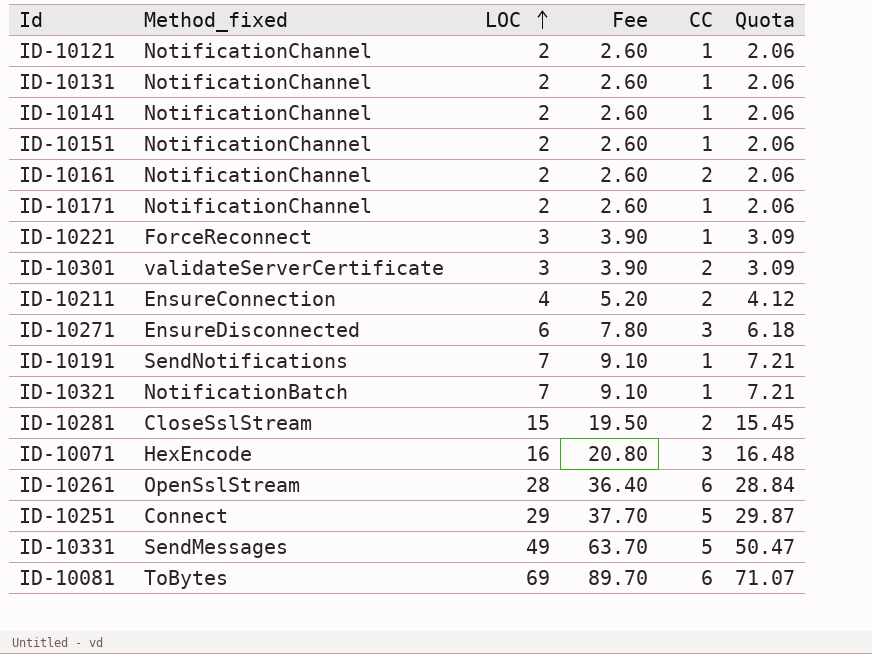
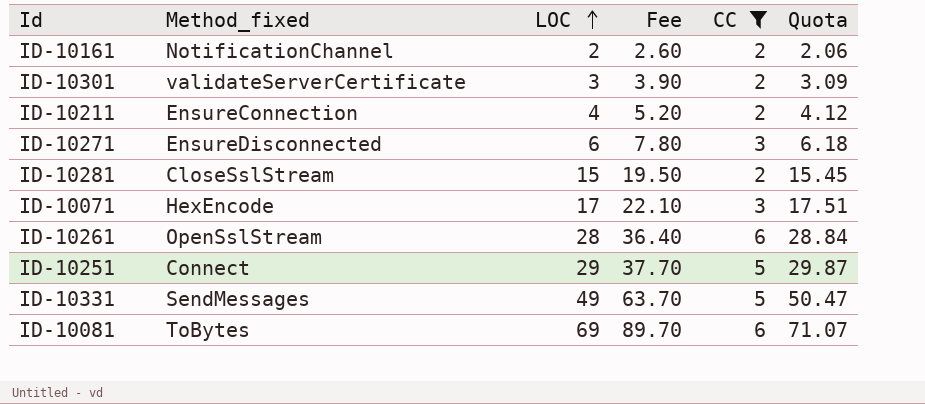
filter: none -> CC != 1
ID-10071 | LOC: 16 -> 17
ID-10071 | Fee: 20.80 -> 22.10
ID-10071 | Quota: 16.48 -> 17.51

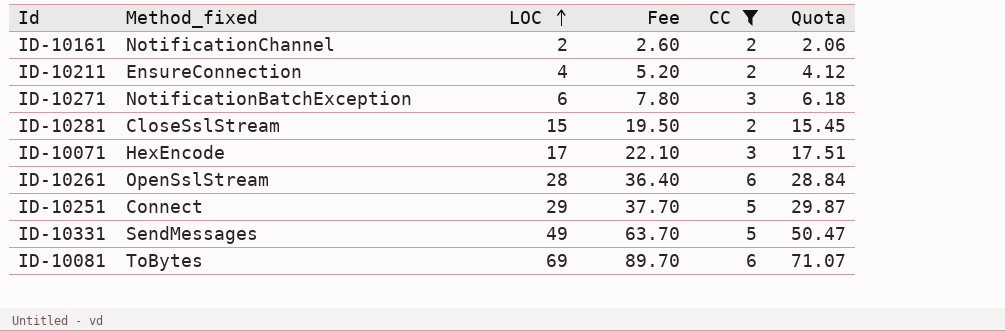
row ID-10301: validateServerCertificate | 3 | 3.90 | 2 | 3.09 -> none
ID-10271 | Method_fixed: EnsureDisconnected -> NotificationBatchException

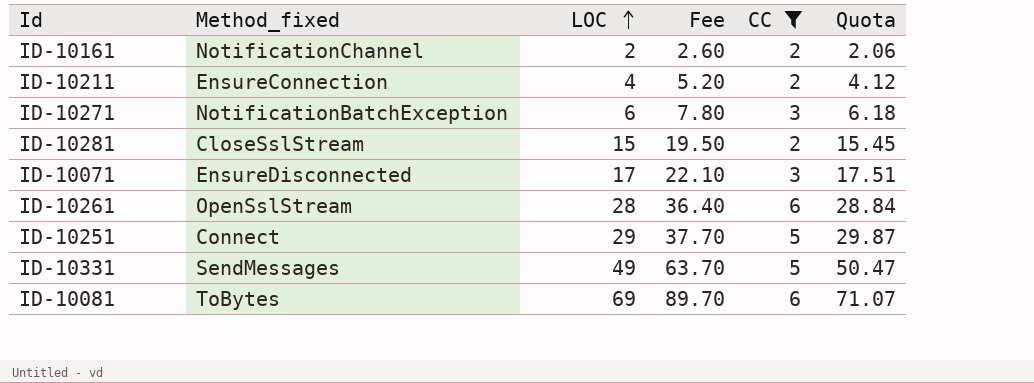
ID-10071 | Method_fixed: HexEncode -> EnsureDisconnected

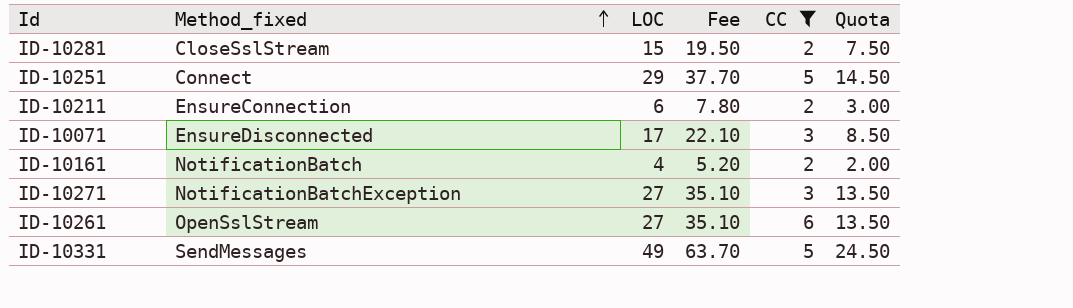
row order: LOC ascending -> Method_fixed ascending
column Quota | formula: [LOC] * 1.03 -> [LOC] * 0.5
row ID-10081: ToBytes | 69 | 89.70 | 6 | 71.07 -> none
ID-10211 | LOC: 4 -> 6
ID-10211 | Fee: 5.20 -> 7.80
ID-10161 | Method_fixed: NotificationChannel -> NotificationBatch
ID-10161 | LOC: 2 -> 4
ID-10161 | Fee: 2.60 -> 5.20
ID-10271 | LOC: 6 -> 27
ID-10271 | Fee: 7.80 -> 35.10
ID-10261 | LOC: 28 -> 27
ID-10261 | Fee: 36.40 -> 35.10

